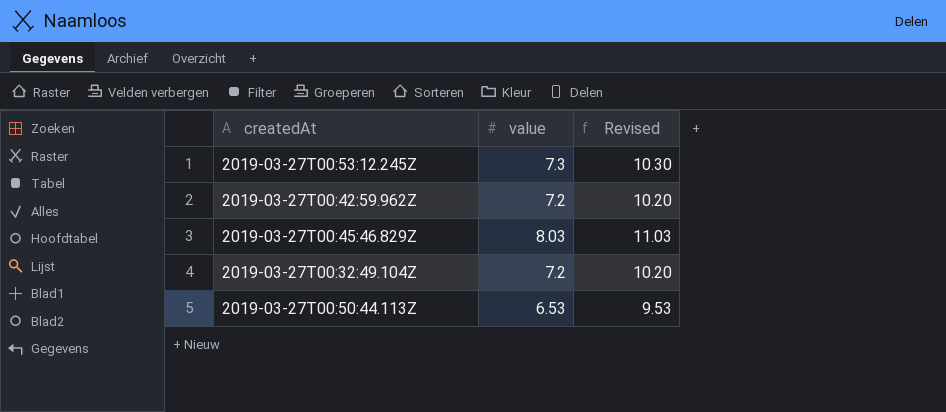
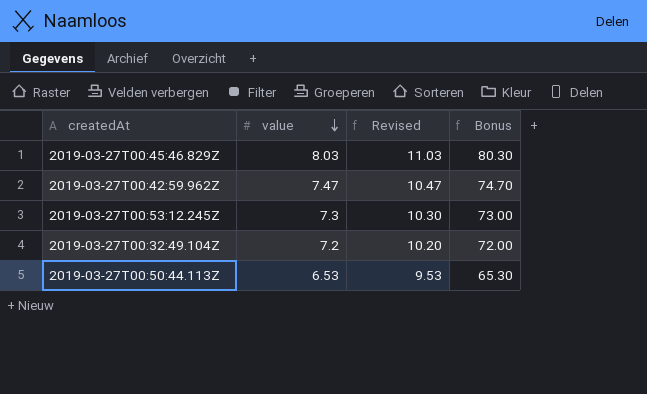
row order: none -> value descending
column Bonus | formula: none -> [value] * 10
2019-03-27T00:42:59.962Z | value: 7.2 -> 7.47
2019-03-27T00:42:59.962Z | Revised: 10.20 -> 10.47

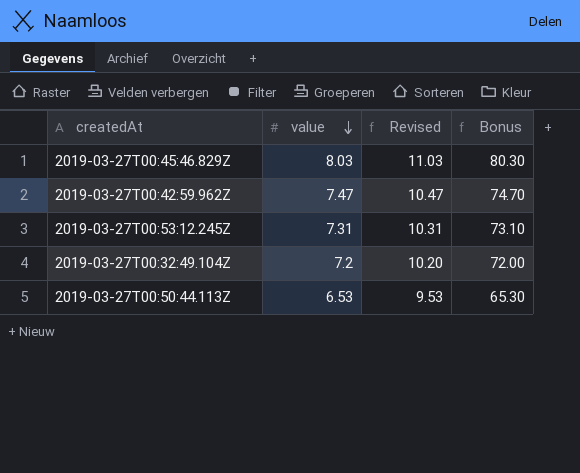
2019-03-27T00:53:12.245Z | value: 7.3 -> 7.31
2019-03-27T00:53:12.245Z | Revised: 10.30 -> 10.31
2019-03-27T00:53:12.245Z | Bonus: 73.00 -> 73.10

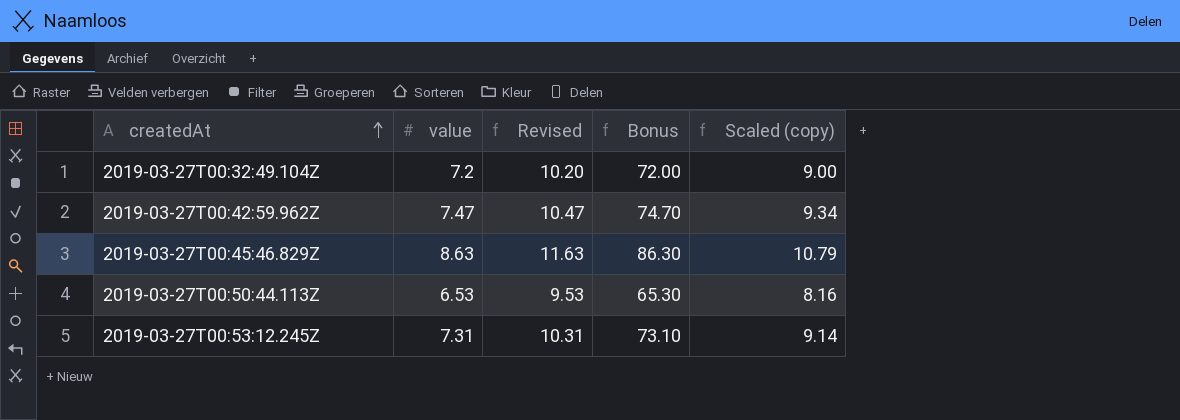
row order: value descending -> createdAt ascending
column Scaled (copy) | formula: none -> [value] * 1.25
2019-03-27T00:45:46.829Z | value: 8.03 -> 8.63
2019-03-27T00:45:46.829Z | Revised: 11.03 -> 11.63
2019-03-27T00:45:46.829Z | Bonus: 80.30 -> 86.30

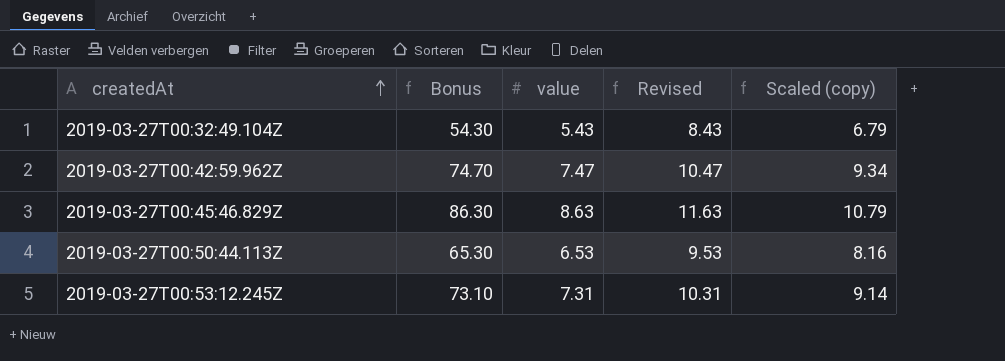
column Bonus | position: 4 -> 2
2019-03-27T00:32:49.104Z | Bonus: 72.00 -> 54.30
2019-03-27T00:32:49.104Z | value: 7.2 -> 5.43
2019-03-27T00:32:49.104Z | Revised: 10.20 -> 8.43
2019-03-27T00:32:49.104Z | Scaled (copy): 9.00 -> 6.79

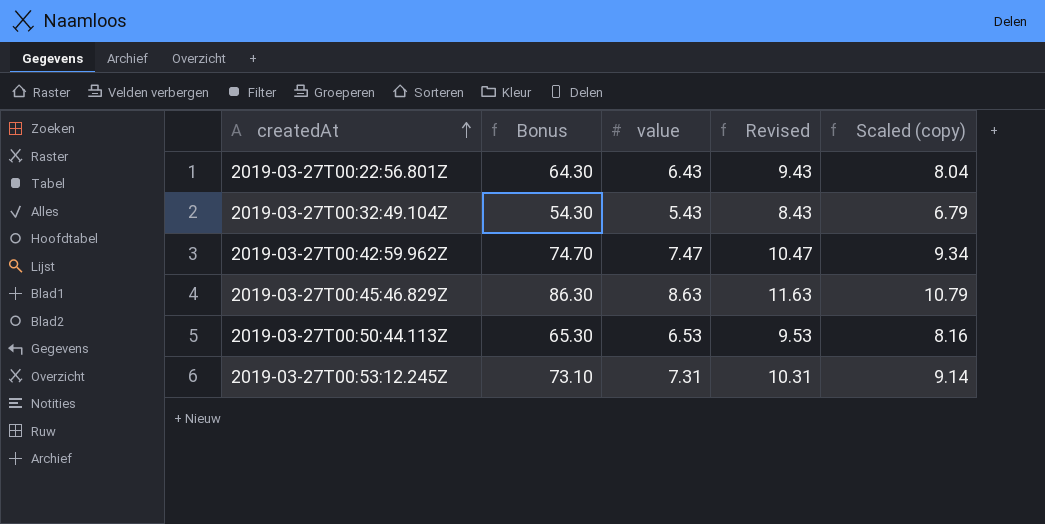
row 2019-03-27T00:22:56.801Z: none -> 64.30 | 6.43 | 9.43 | 8.04

